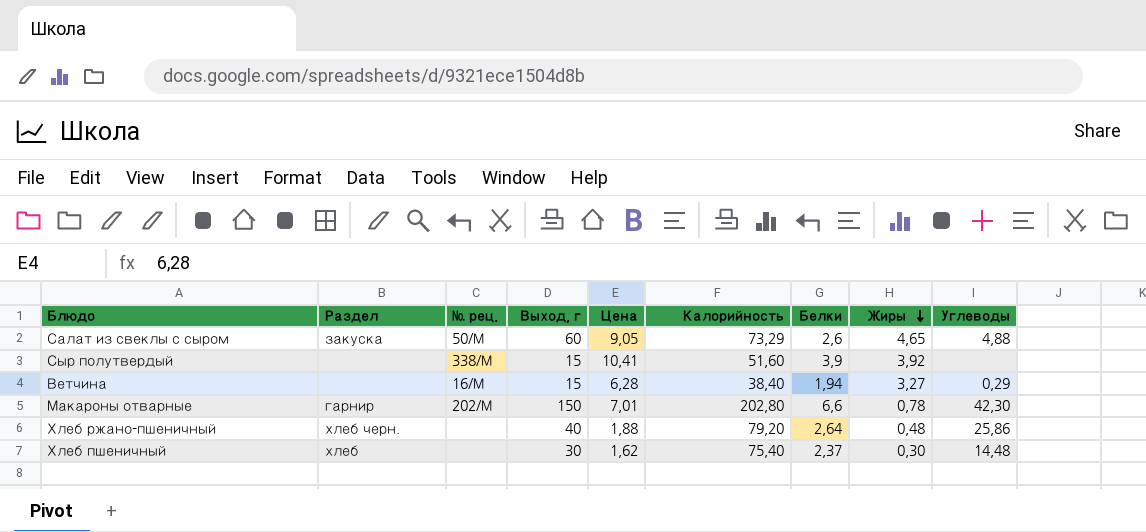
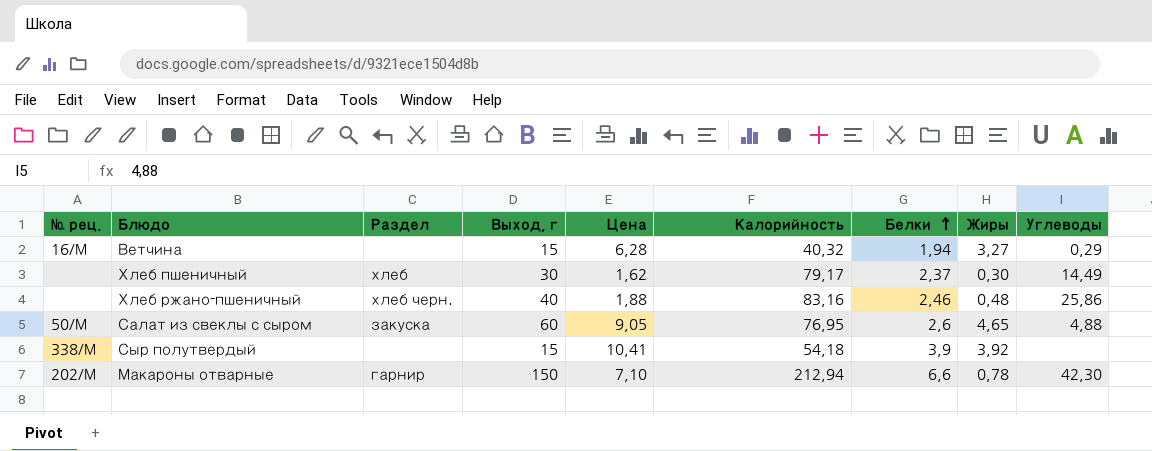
row order: Жиры descending -> Белки ascending
column № рец. | position: 3 -> 1
Ветчина | Калорийность: 38,40 -> 40,32
Хлеб пшеничный | Калорийность: 75,40 -> 79,17
Хлеб пшеничный | Углеводы: 14,48 -> 14,49
Хлеб ржано-пшеничный | Калорийность: 79,20 -> 83,16
Хлеб ржано-пшеничный | Белки: 2,64 -> 2,46
Салат из свеклы с сыром | Калорийность: 73,29 -> 76,95
Сыр полутвердый | Калорийность: 51,60 -> 54,18
Макароны отварные | Цена: 7,01 -> 7,10
Макароны отварные | Калорийность: 202,80 -> 212,94

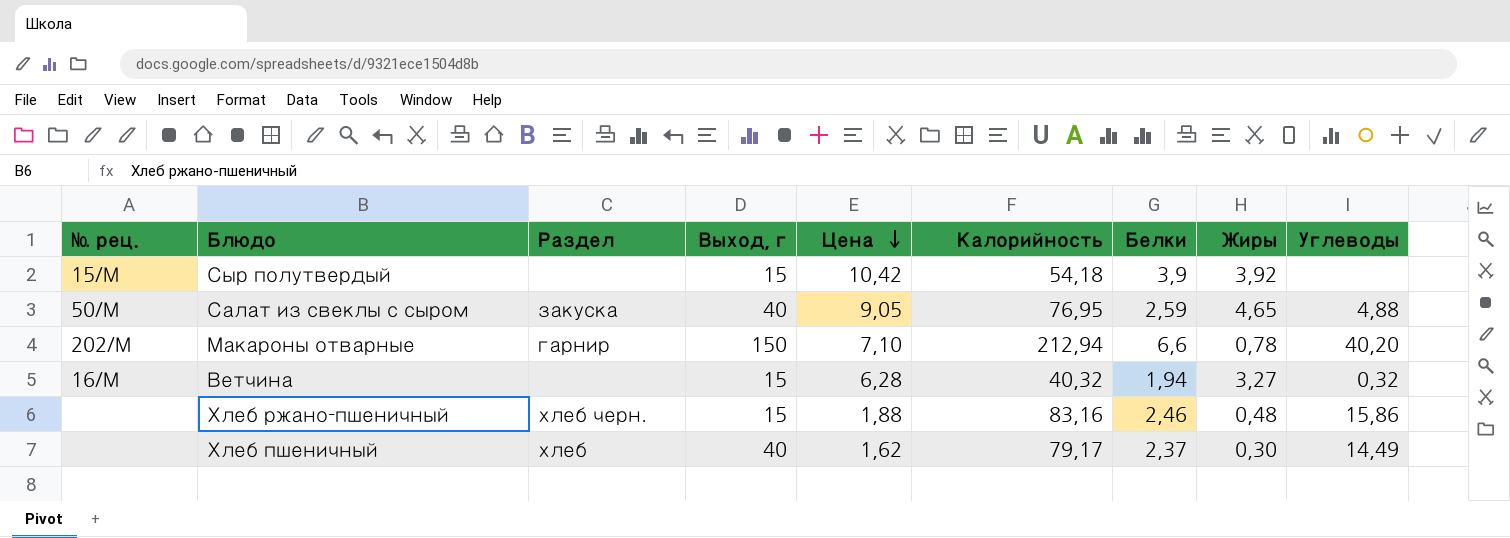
row order: Белки ascending -> Цена descending
Сыр полутвердый | № рец.: 338/М -> 15/М
Сыр полутвердый | Цена: 10,41 -> 10,42
Салат из свеклы с сыром | Выход, г: 60 -> 40
Салат из свеклы с сыром | Белки: 2,6 -> 2,59
Макароны отварные | Углеводы: 42,30 -> 40,20
Ветчина | Углеводы: 0,29 -> 0,32
Хлеб ржано-пшеничный | Выход, г: 40 -> 15
Хлеб ржано-пшеничный | Углеводы: 25,86 -> 15,86
Хлеб пшеничный | Выход, г: 30 -> 40

